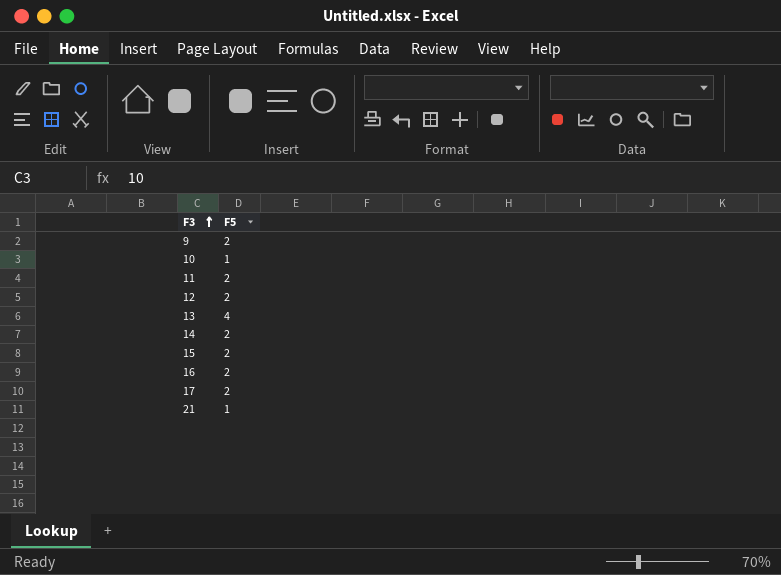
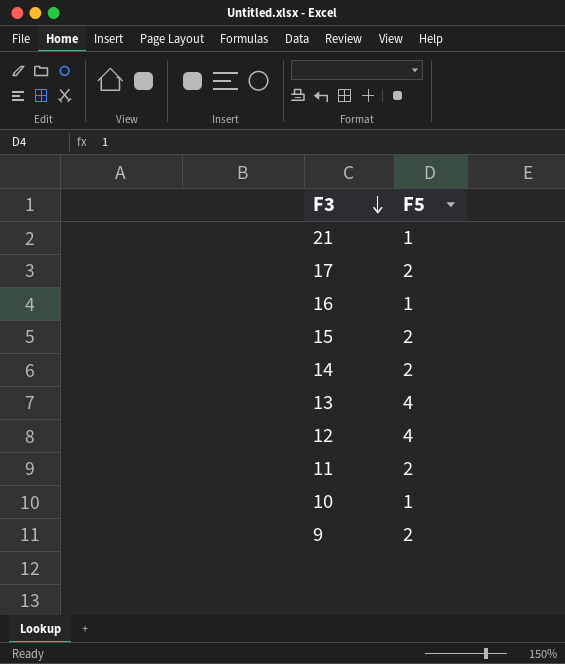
row order: F3 ascending -> F3 descending
16 | F5: 2 -> 1
12 | F5: 2 -> 4

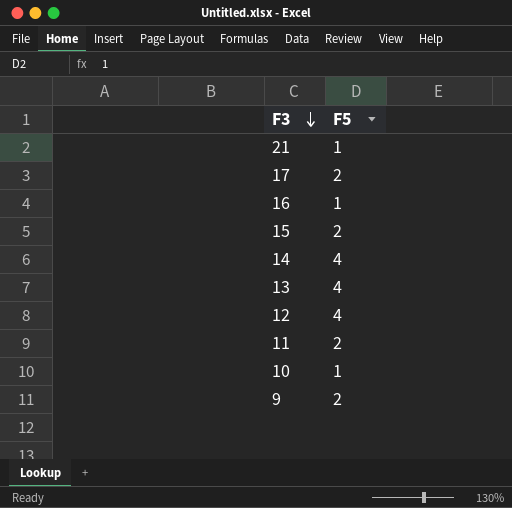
14 | F5: 2 -> 4

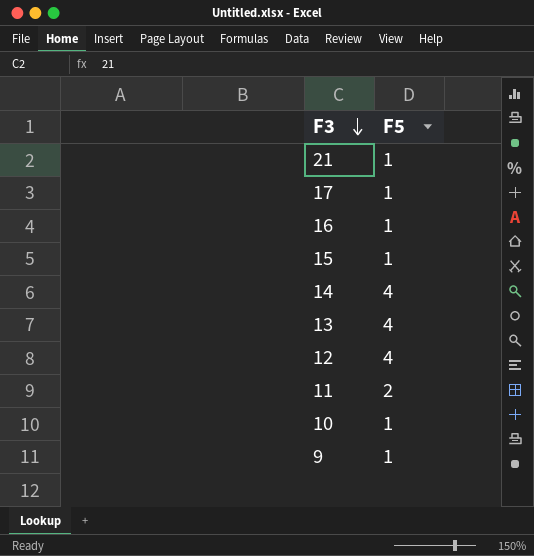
17 | F5: 2 -> 1
15 | F5: 2 -> 1
9 | F5: 2 -> 1

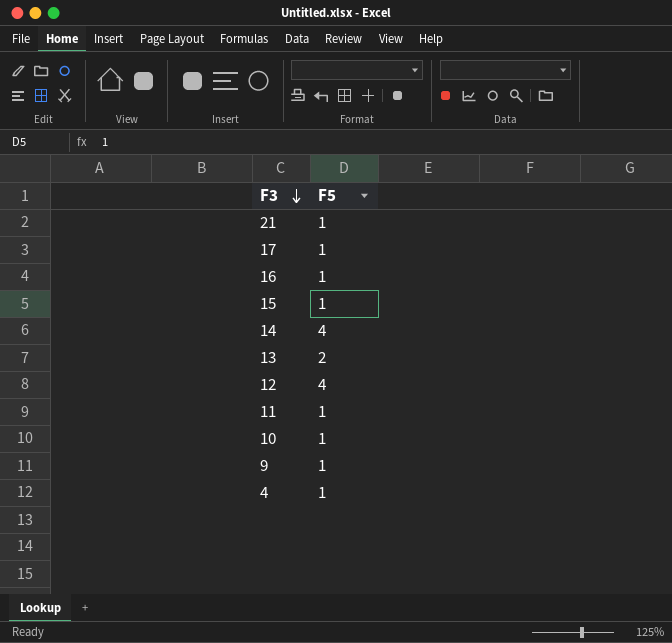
13 | F5: 4 -> 2
11 | F5: 2 -> 1
row 4: none -> 1

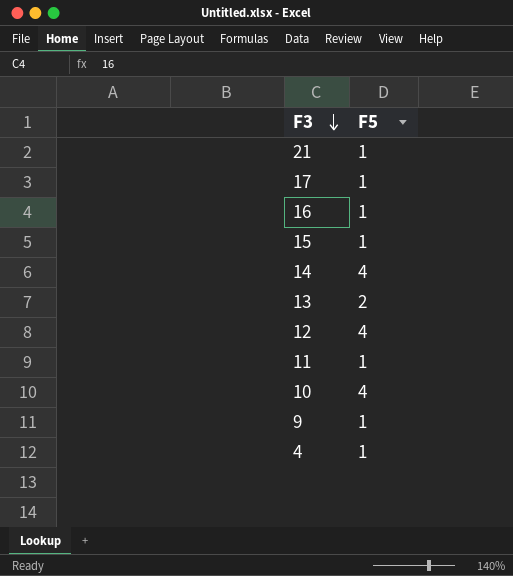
10 | F5: 1 -> 4

